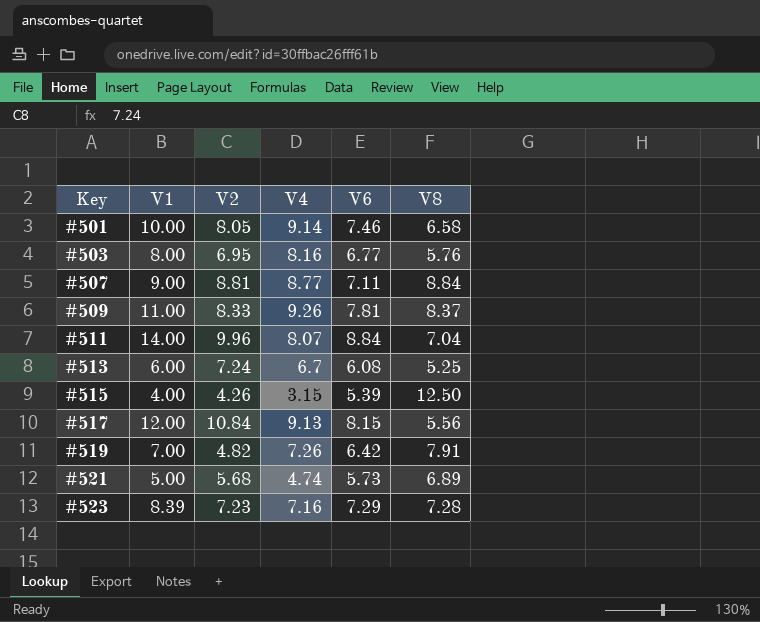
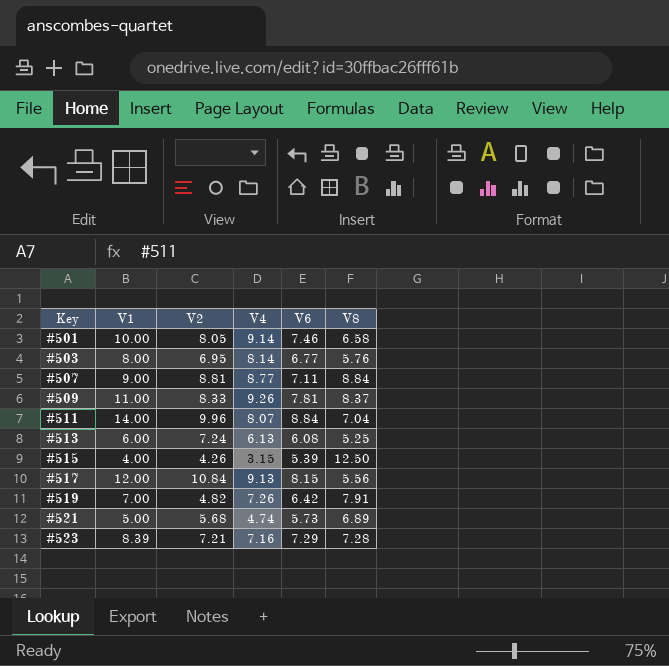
#503 | V4: 8.16 -> 8.14
#513 | V4: 6.7 -> 6.13
#523 | V2: 7.23 -> 7.21

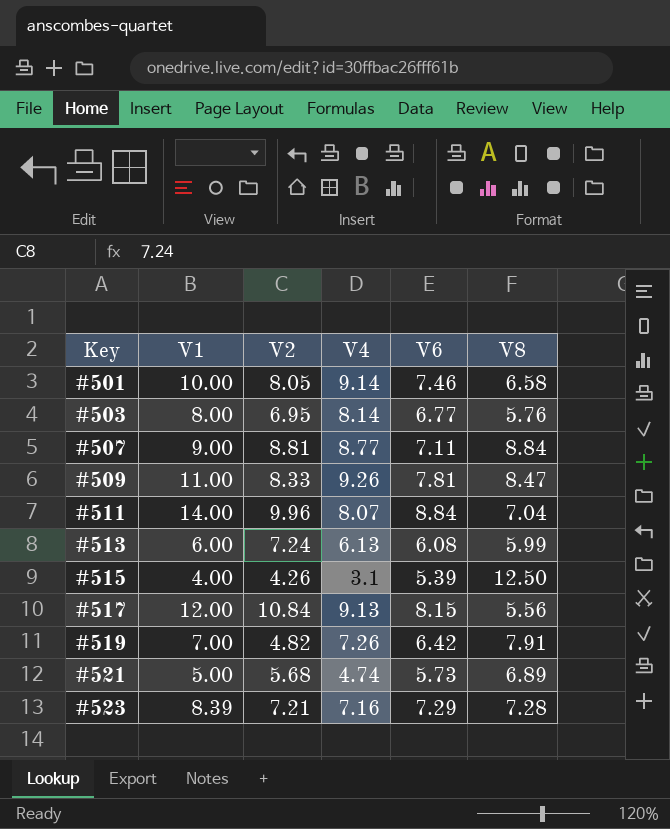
#509 | V8: 8.37 -> 8.47
#513 | V8: 5.25 -> 5.99
#515 | V4: 3.15 -> 3.1

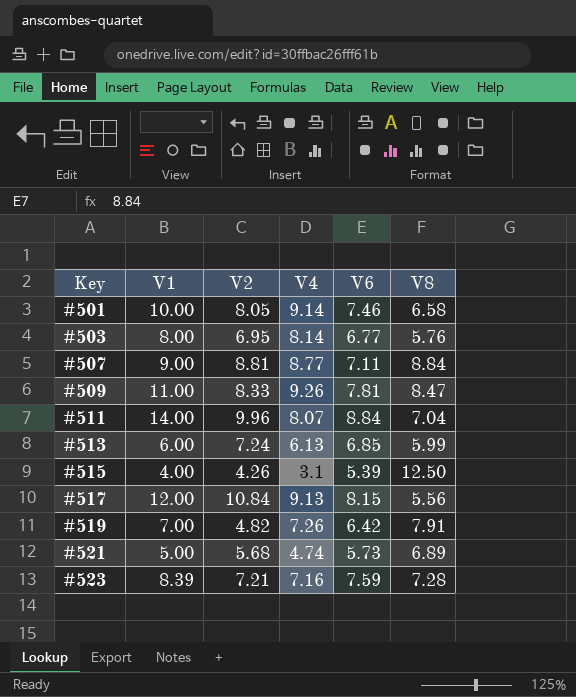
#513 | V6: 6.08 -> 6.85
#523 | V6: 7.29 -> 7.59

